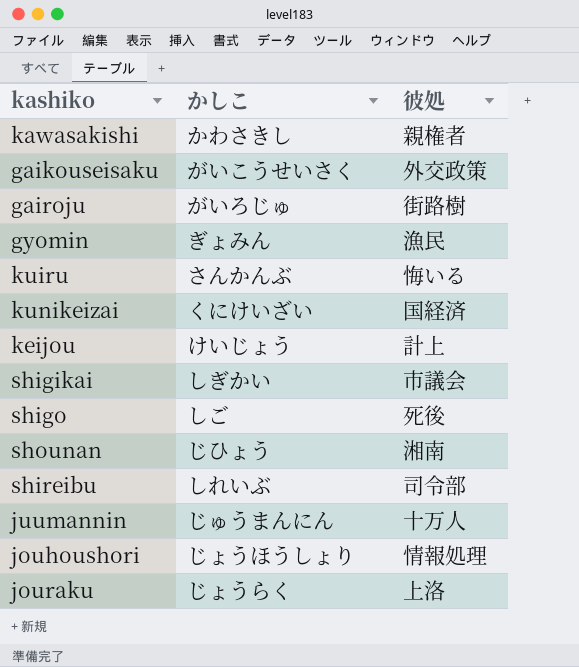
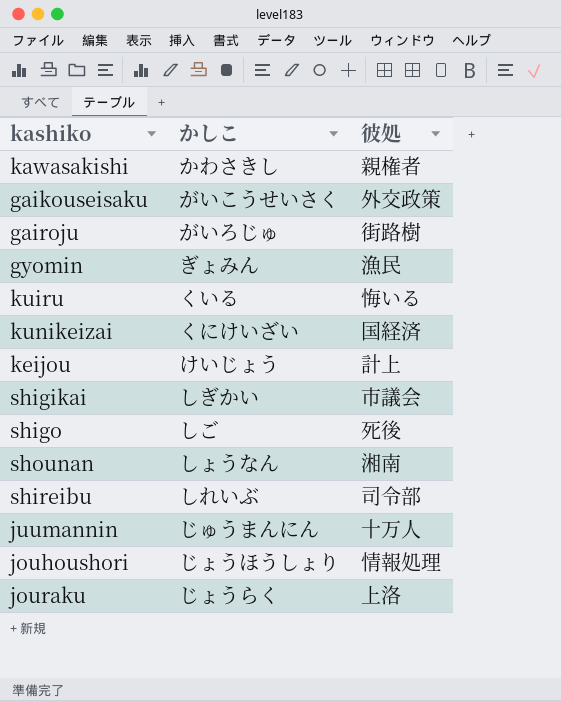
kuiru | かしこ: さんかんぶ -> くいる
shounan | かしこ: じひょう -> しょうなん

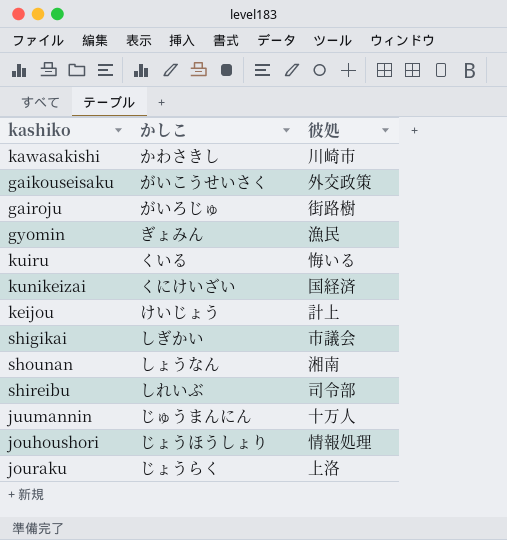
row shigo: しご | 死後 -> none
kawasakishi | 彼処: 親権者 -> 川崎市

